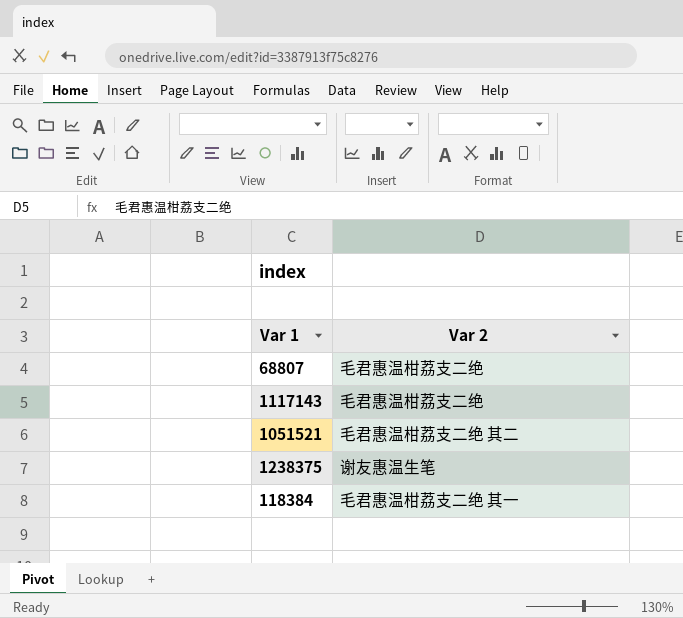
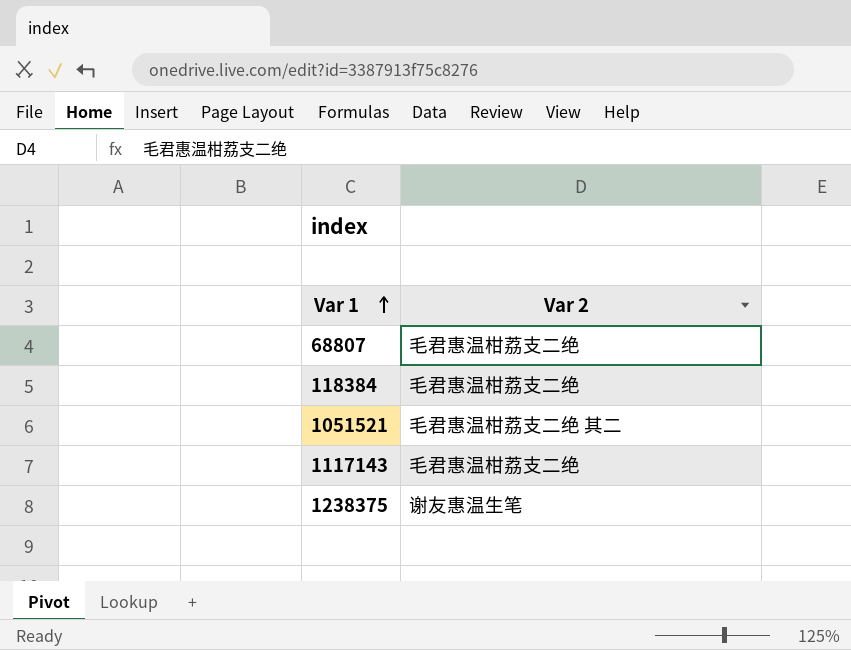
row order: none -> Var 1 ascending
118384 | Var 2: 毛君惠温柑荔支二绝 其一 -> 毛君惠温柑荔支二绝

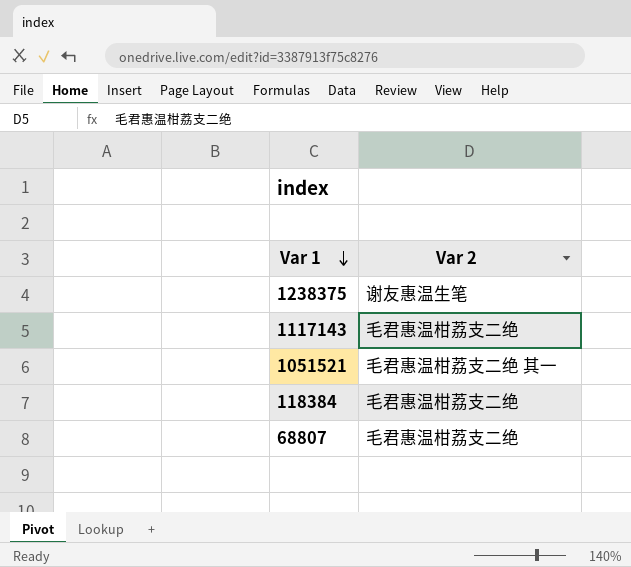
row order: Var 1 ascending -> Var 1 descending
1051521 | Var 2: 毛君惠温柑荔支二绝 其二 -> 毛君惠温柑荔支二绝 其一

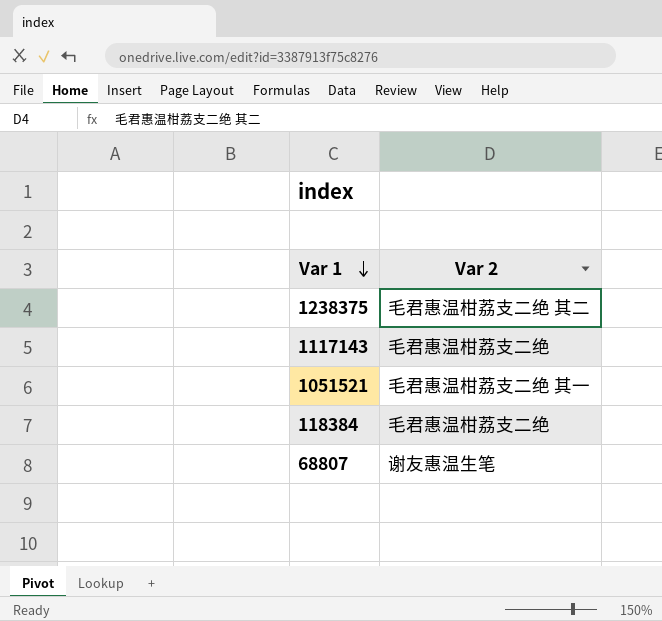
1238375 | Var 2: 谢友惠温生笔 -> 毛君惠温柑荔支二绝 其二
68807 | Var 2: 毛君惠温柑荔支二绝 -> 谢友惠温生笔

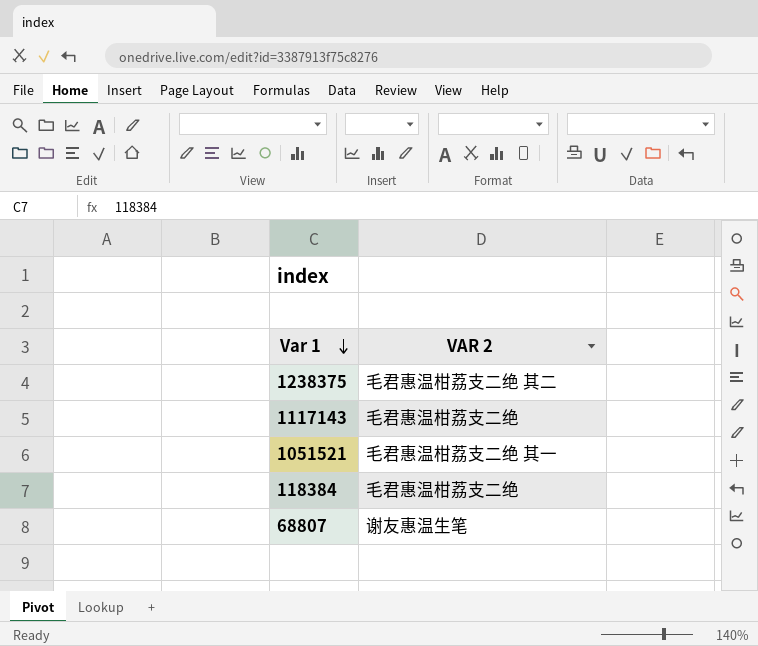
column name: Var 2 -> VAR 2

